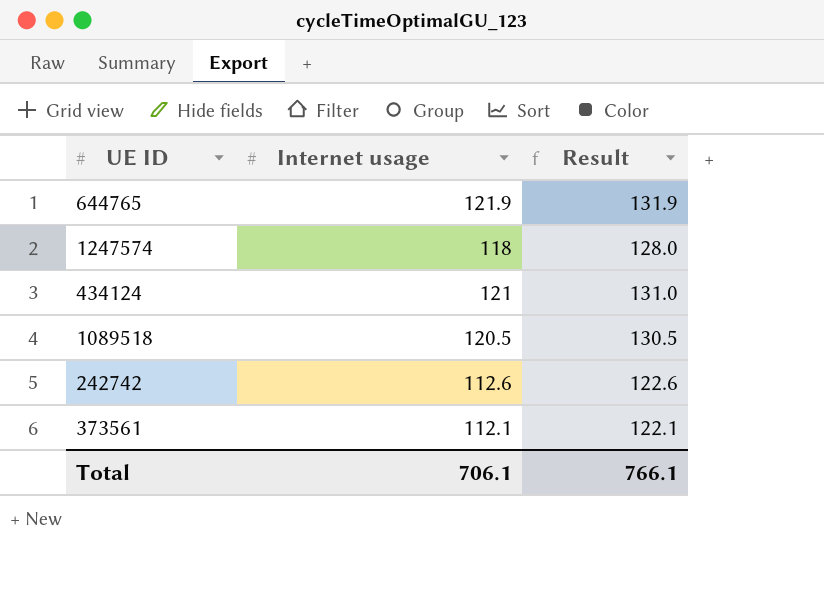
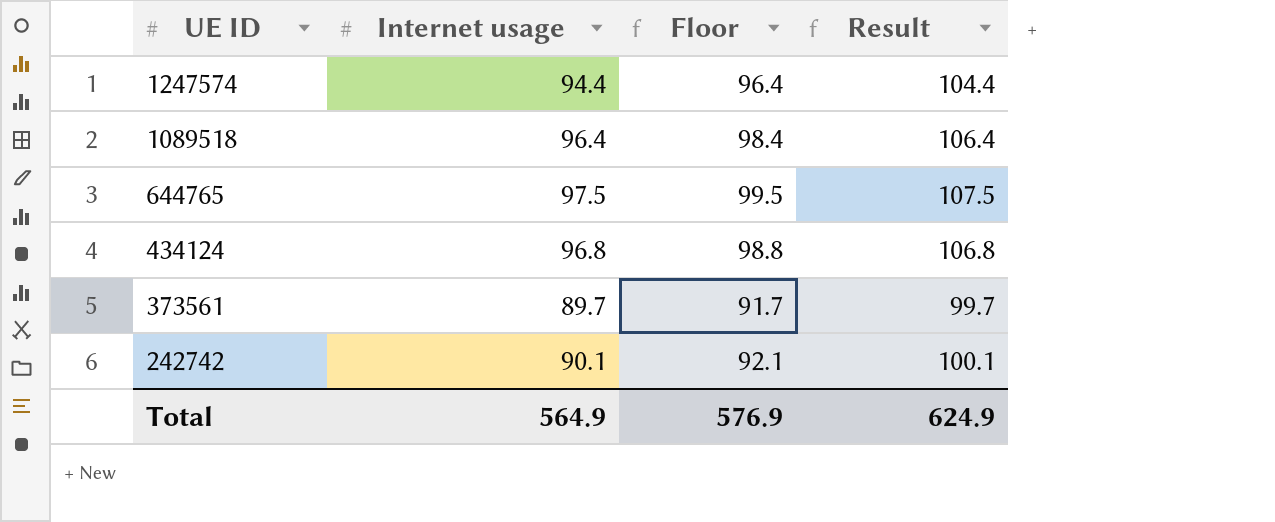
row order: none -> UE ID descending
column Floor | formula: none -> [Internet usage] + 2
1247574 | Internet usage: 118 -> 94.4
1247574 | Result: 128.0 -> 104.4
1089518 | Internet usage: 120.5 -> 96.4
1089518 | Result: 130.5 -> 106.4
644765 | Internet usage: 121.9 -> 97.5
644765 | Result: 131.9 -> 107.5
434124 | Internet usage: 121 -> 96.8
434124 | Result: 131.0 -> 106.8
373561 | Internet usage: 112.1 -> 89.7
373561 | Result: 122.1 -> 99.7
242742 | Internet usage: 112.6 -> 90.1
242742 | Result: 122.6 -> 100.1
Total | Internet usage: 706.1 -> 564.9
Total | Result: 766.1 -> 624.9

